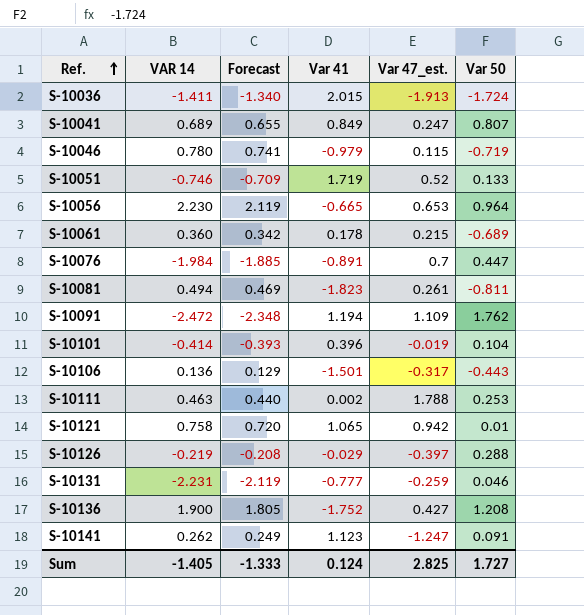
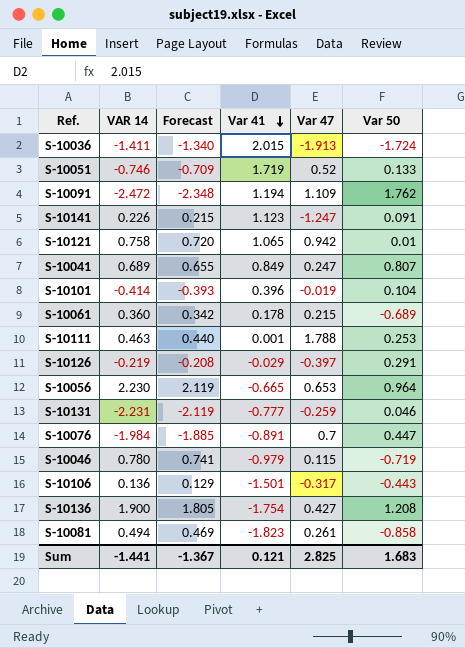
row order: Ref. ascending -> Var 41 descending
column name: Var 47_est. -> Var 47
S-10141 | VAR 14: 0.262 -> 0.226
S-10141 | Forecast: 0.249 -> 0.215
S-10111 | Var 41: 0.002 -> 0.001
S-10126 | Var 50: 0.288 -> 0.291
S-10136 | Var 41: -1.752 -> -1.754
S-10081 | Var 50: -0.811 -> -0.858
Sum | VAR 14: -1.405 -> -1.441
Sum | Forecast: -1.333 -> -1.367
Sum | Var 41: 0.124 -> 0.121
Sum | Var 50: 1.727 -> 1.683

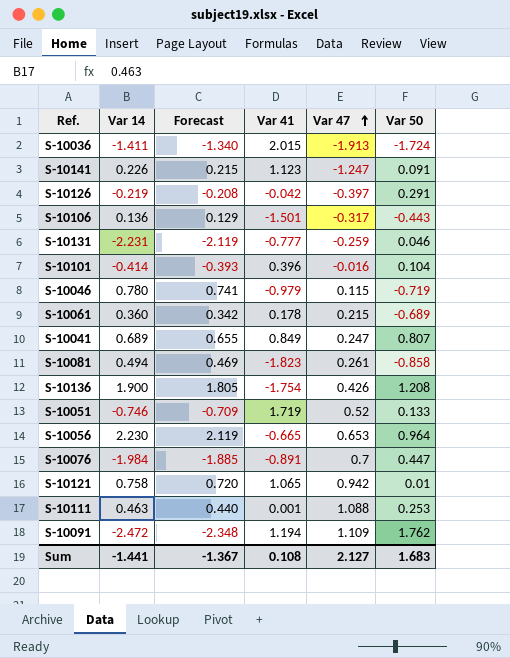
row order: Var 41 descending -> Var 47 ascending
column name: VAR 14 -> Var 14
S-10126 | Var 41: -0.029 -> -0.042
S-10101 | Var 47: -0.019 -> -0.016
S-10136 | Var 47: 0.427 -> 0.426
S-10111 | Var 47: 1.788 -> 1.088
Sum | Var 41: 0.121 -> 0.108
Sum | Var 47: 2.825 -> 2.127

